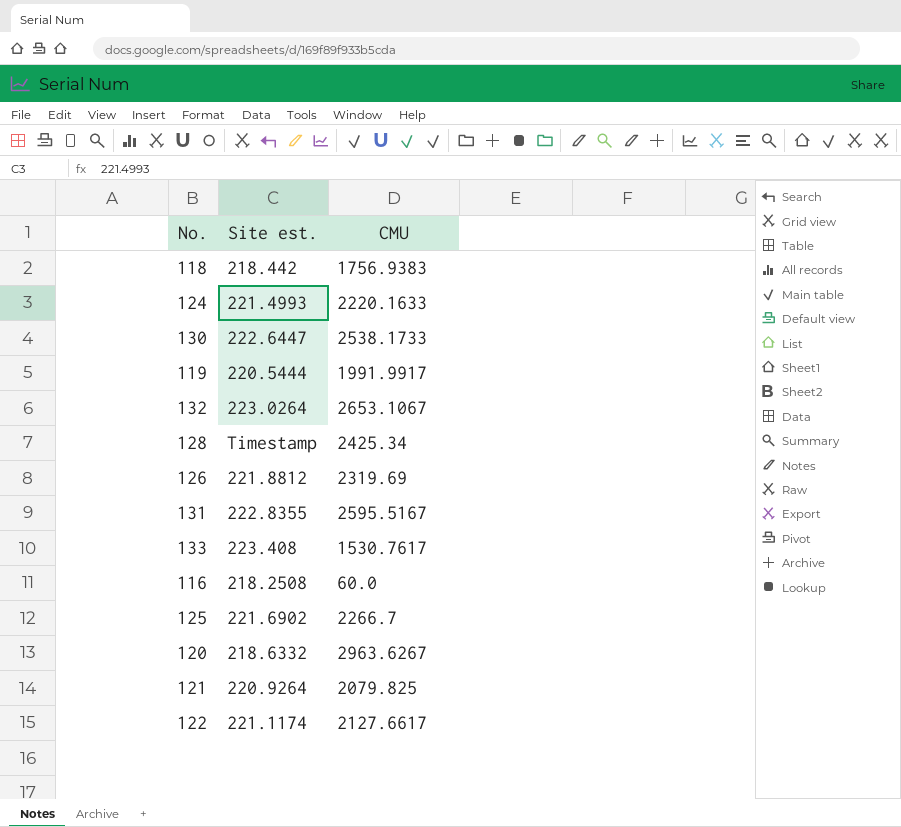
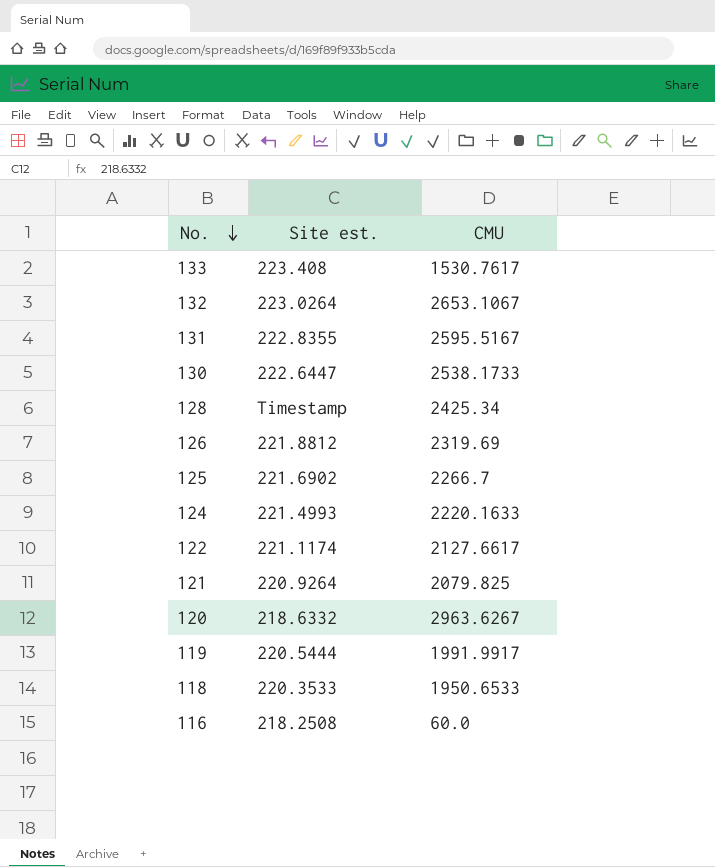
row order: none -> No. descending
118 | Site est.: 218.442 -> 220.3533
118 | CMU: 1756.9383 -> 1950.6533

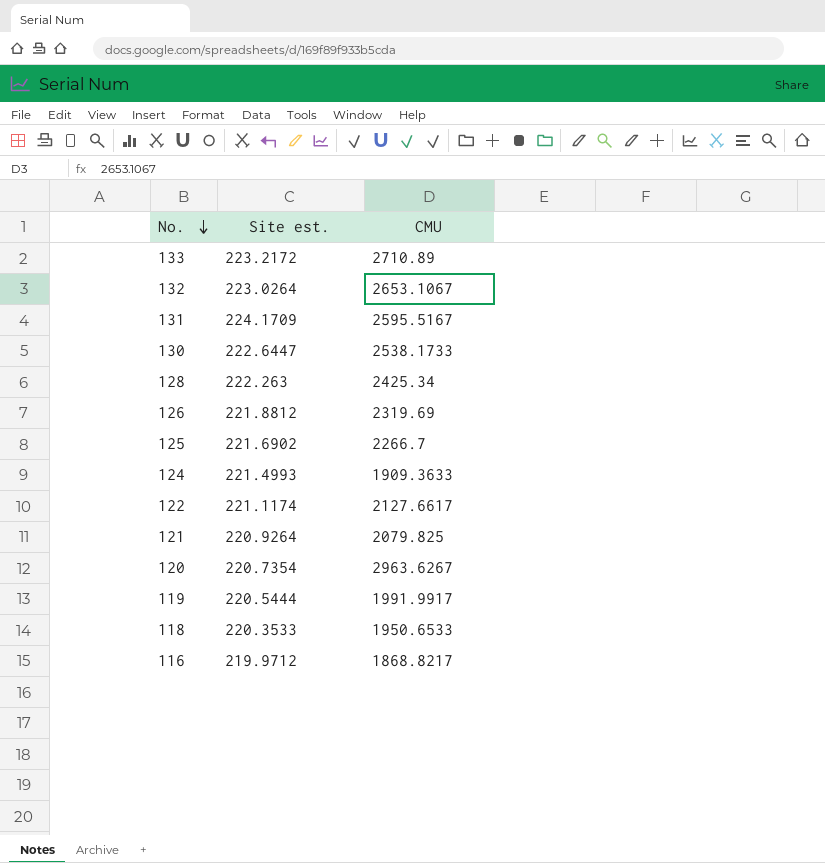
133 | Site est.: 223.408 -> 223.2172
133 | CMU: 1530.7617 -> 2710.89
131 | Site est.: 222.8355 -> 224.1709
128 | Site est.: Timestamp -> 222.263
124 | CMU: 2220.1633 -> 1909.3633
120 | Site est.: 218.6332 -> 220.7354
116 | Site est.: 218.2508 -> 219.9712
116 | CMU: 60.0 -> 1868.8217

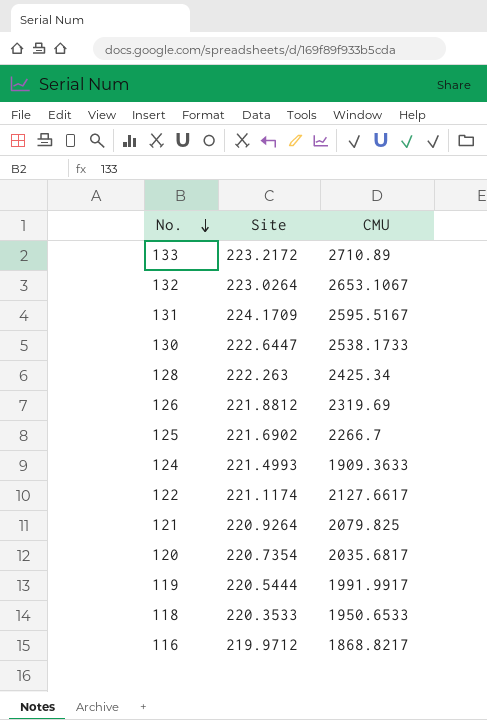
column name: Site est. -> Site
120 | CMU: 2963.6267 -> 2035.6817

